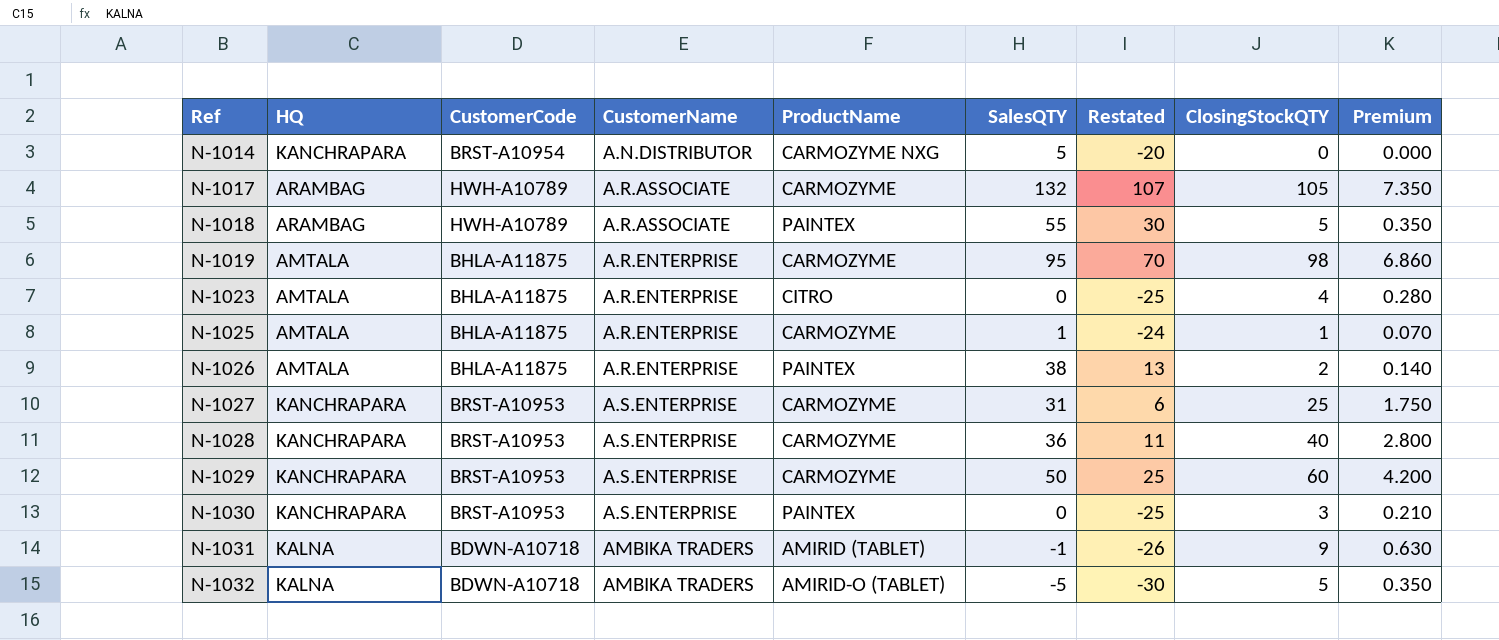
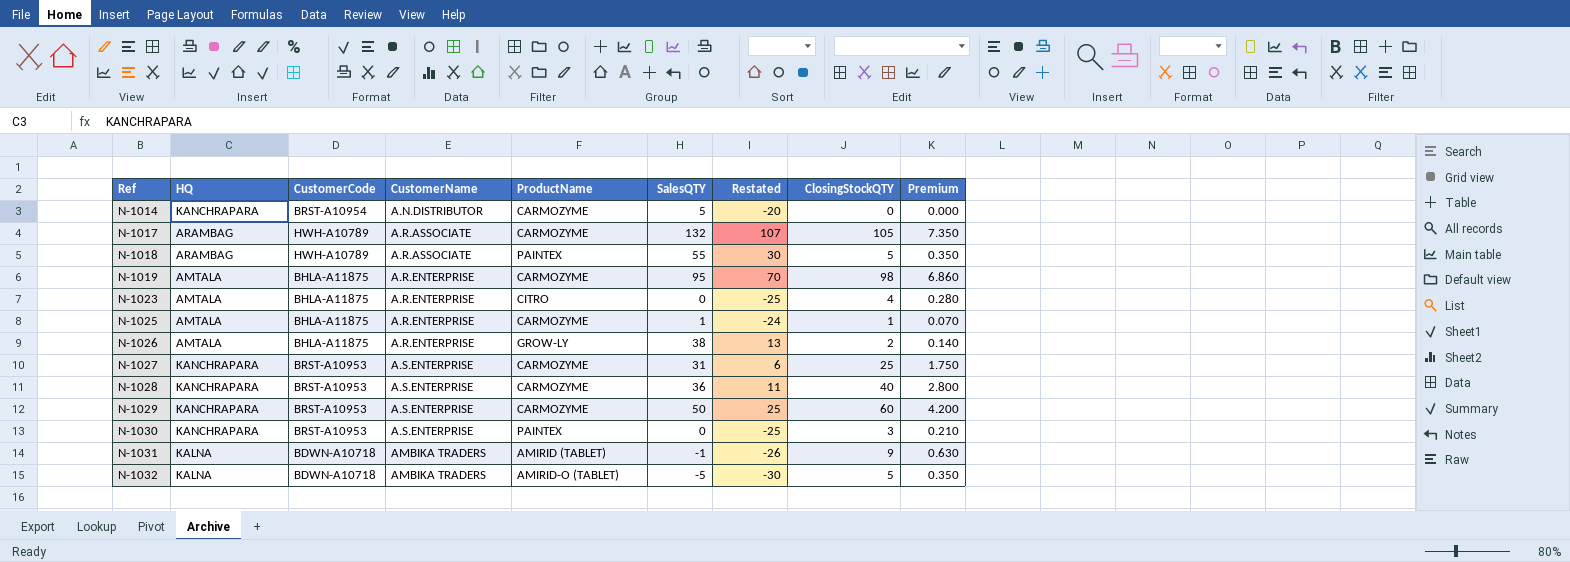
N-1014 | ProductName: CARMOZYME NXG -> CARMOZYME
N-1026 | ProductName: PAINTEX -> GROW-LY

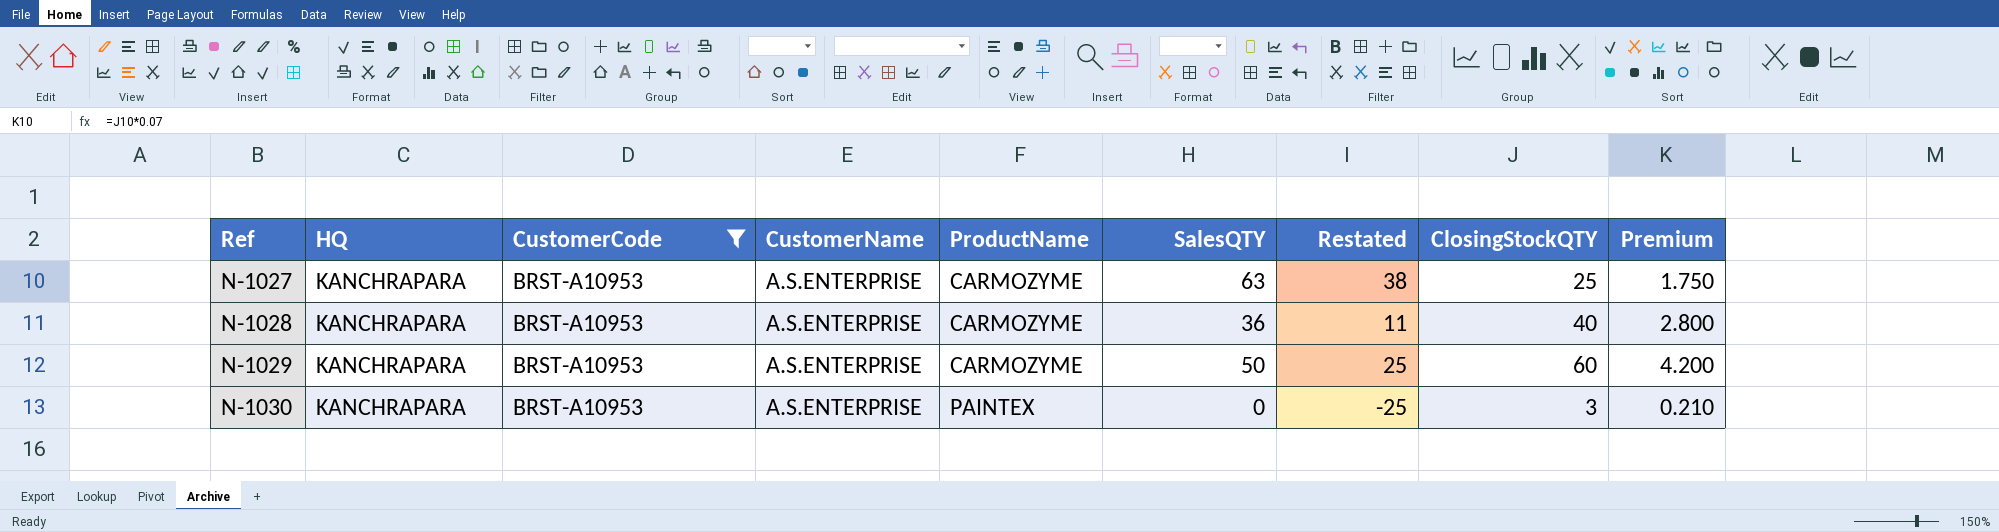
filter: none -> CustomerCode = BRST-A10953
N-1027 | SalesQTY: 31 -> 63
N-1027 | Restated: 6 -> 38

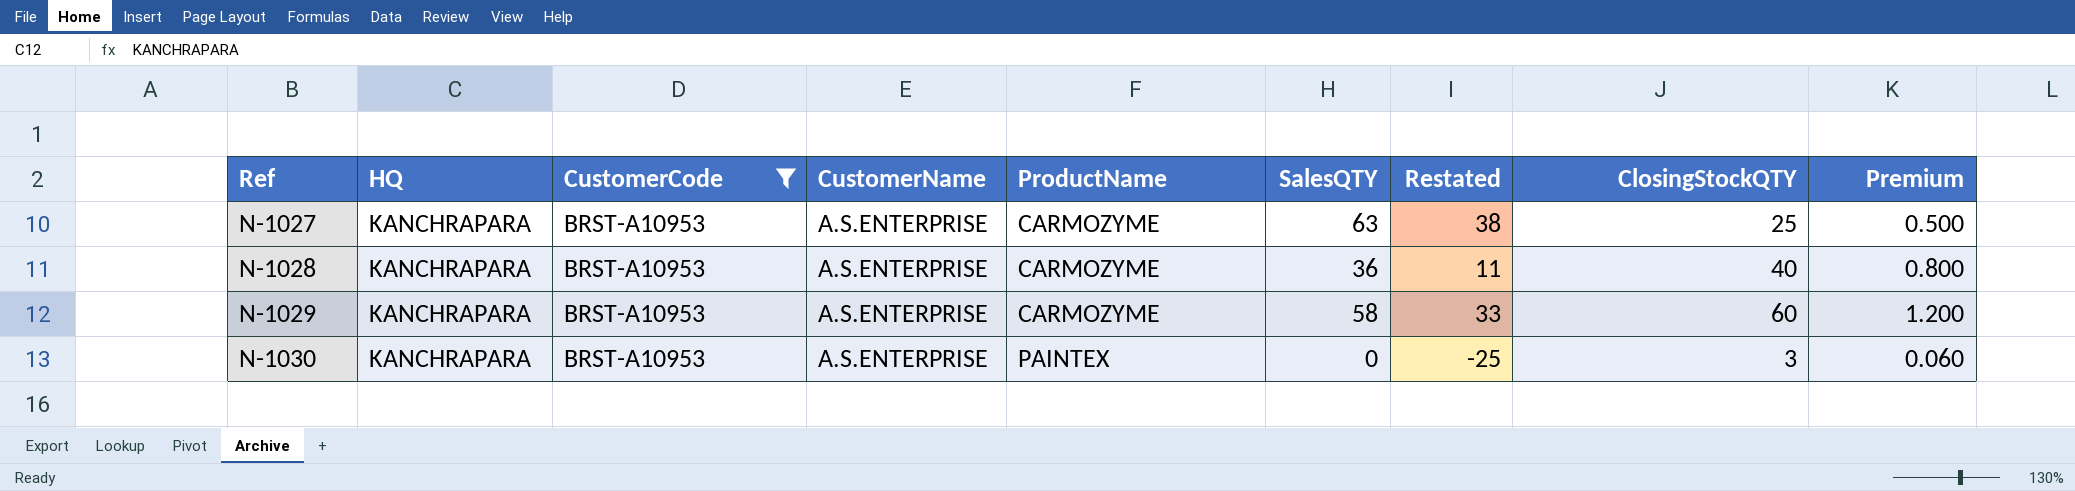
column Premium | formula: [ClosingStockQTY] * 0.07 -> [ClosingStockQTY] * 0.02
N-1029 | SalesQTY: 50 -> 58
N-1029 | Restated: 25 -> 33

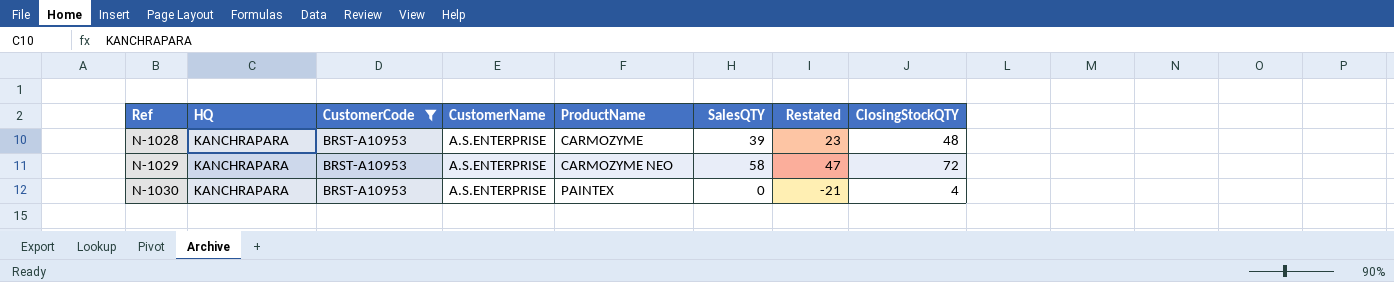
column Premium | formula: [ClosingStockQTY] * 0.02 -> none
column Restated | formula: [SalesQTY] - 25 -> [ClosingStockQTY] - 25
row N-1027: KANCHRAPARA | BRST-A10953 | A.S.ENTERPRISE | CARMOZYME | 63 | 38 | 25 | 0.500 -> none
N-1028 | SalesQTY: 36 -> 39
N-1028 | ClosingStockQTY: 40 -> 48
N-1029 | ProductName: CARMOZYME -> CARMOZYME NEO
N-1029 | ClosingStockQTY: 60 -> 72
N-1030 | ClosingStockQTY: 3 -> 4

